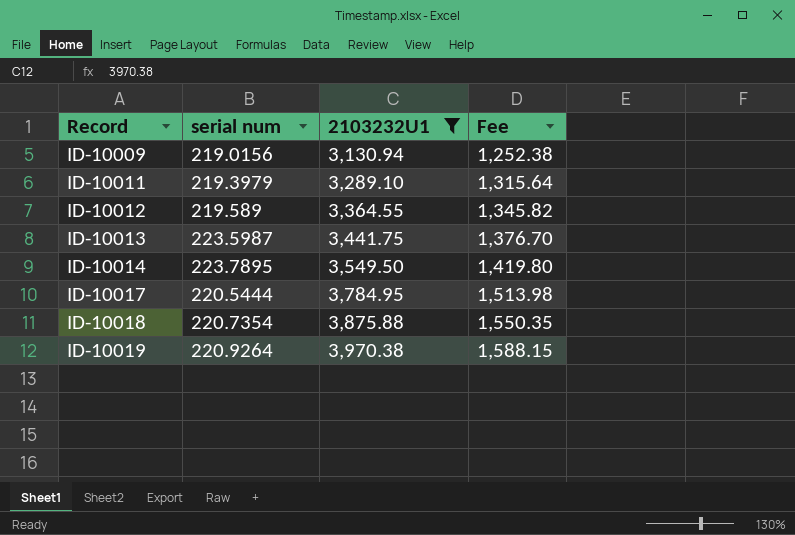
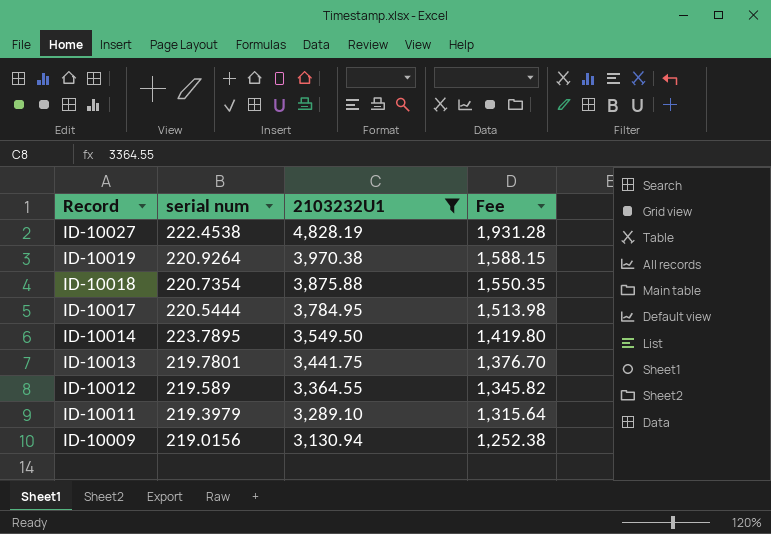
row order: Record ascending -> Record descending
row ID-10027: none -> 222.4538 | 4,828.19 | 1,931.28
ID-10013 | serial num: 223.5987 -> 219.7801

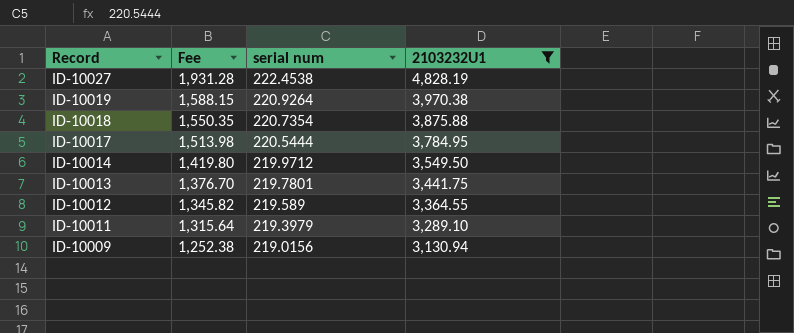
column Fee | position: 4 -> 2
ID-10014 | serial num: 223.7895 -> 219.9712

